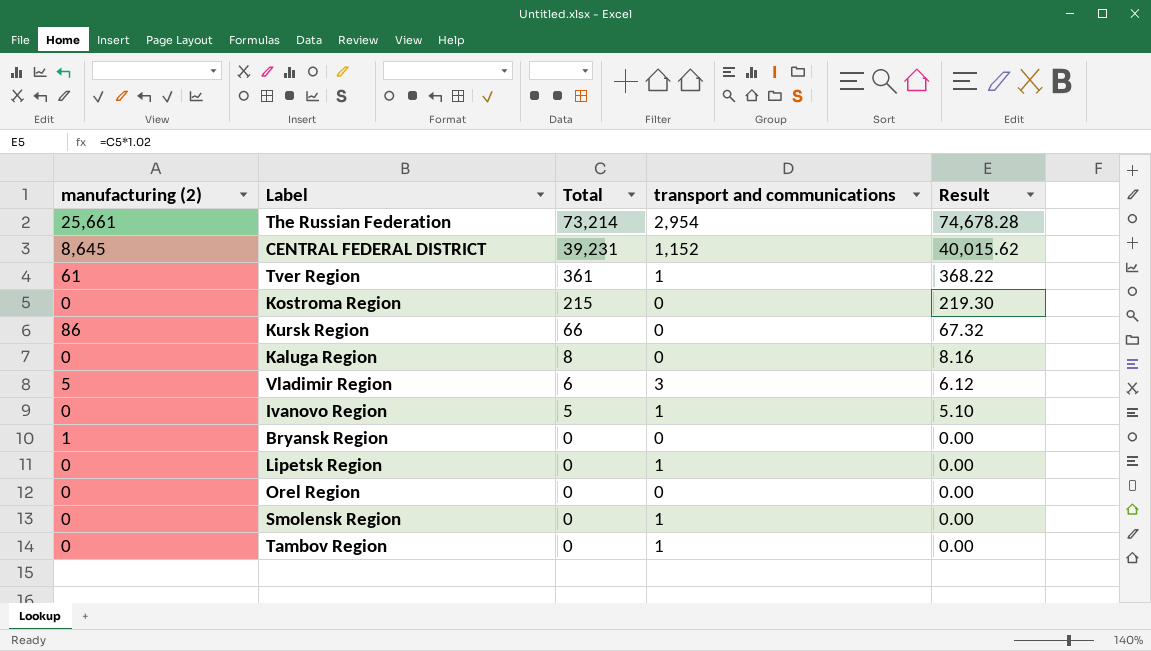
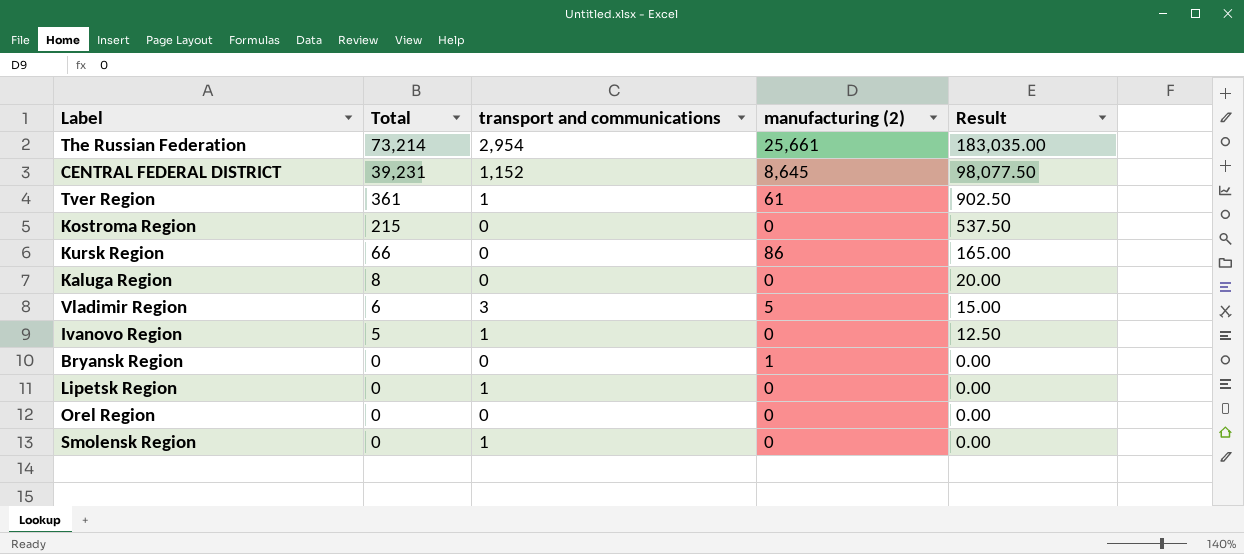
column manufacturing (2) | position: 1 -> 4
column Result | formula: [Total] * 1.02 -> [Total] * 2.5
row Tambov Region: 0 | 0 | 1 | 0.00 -> none

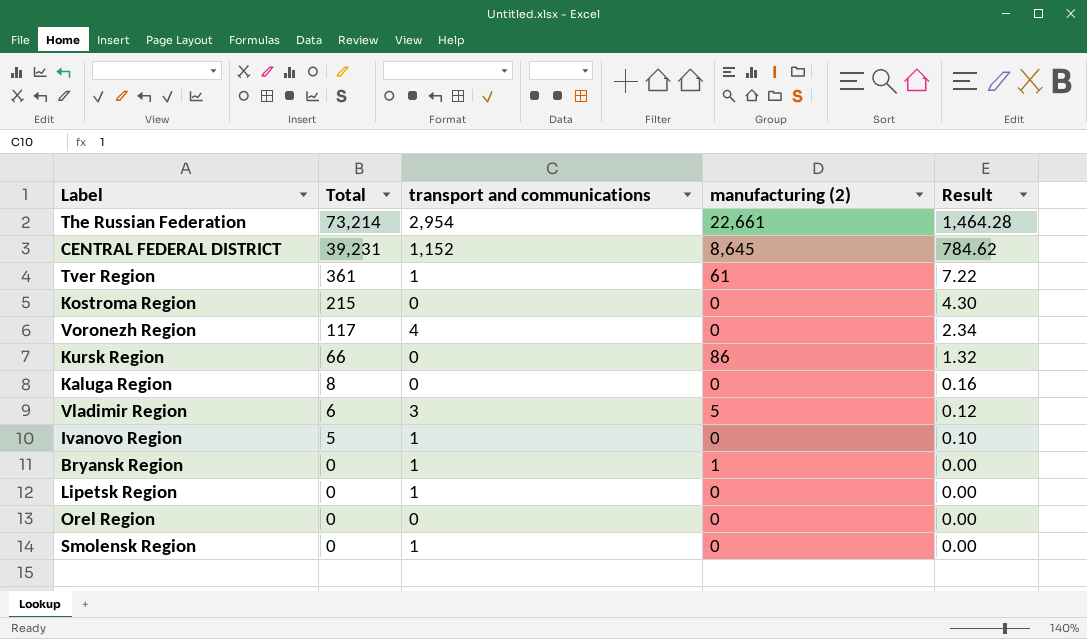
column Result | formula: [Total] * 2.5 -> [Total] * 0.02
The Russian Federation | manufacturing (2): 25,661 -> 22,661
row Voronezh Region: none -> 117 | 4 | 0 | 2.34
Bryansk Region | transport and communications: 0 -> 1

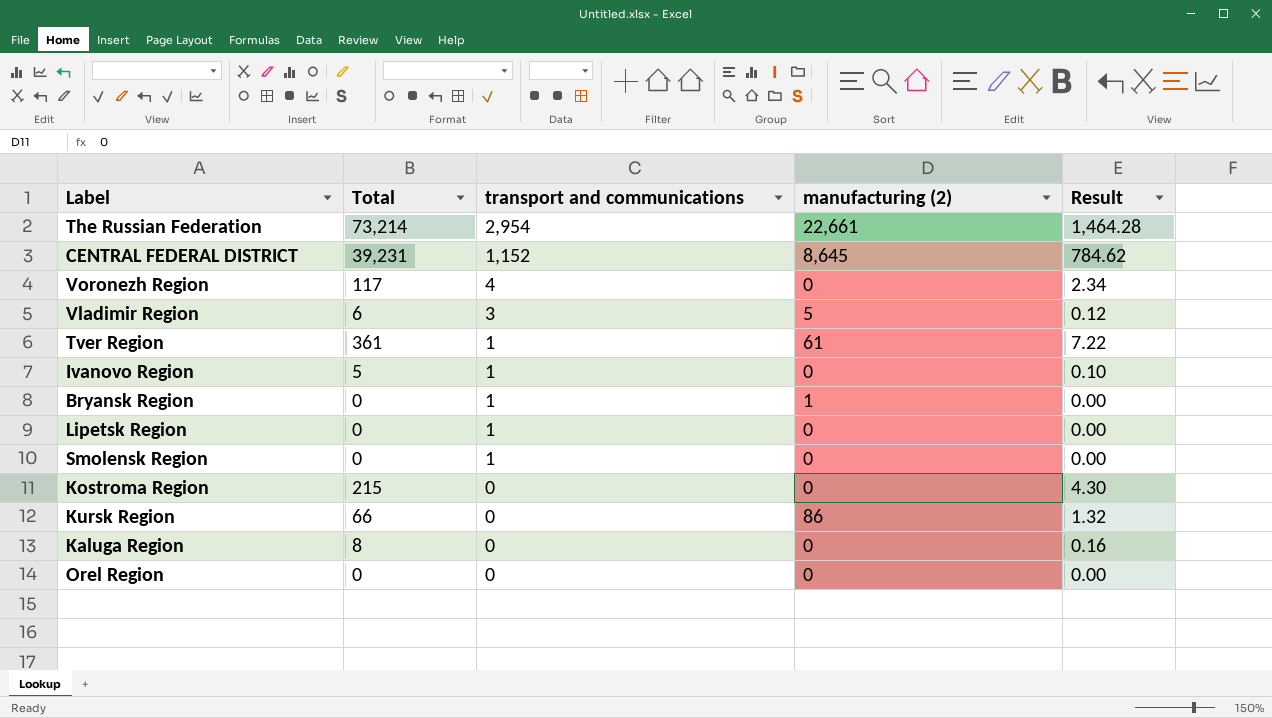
row order: Total descending -> transport and communications descending

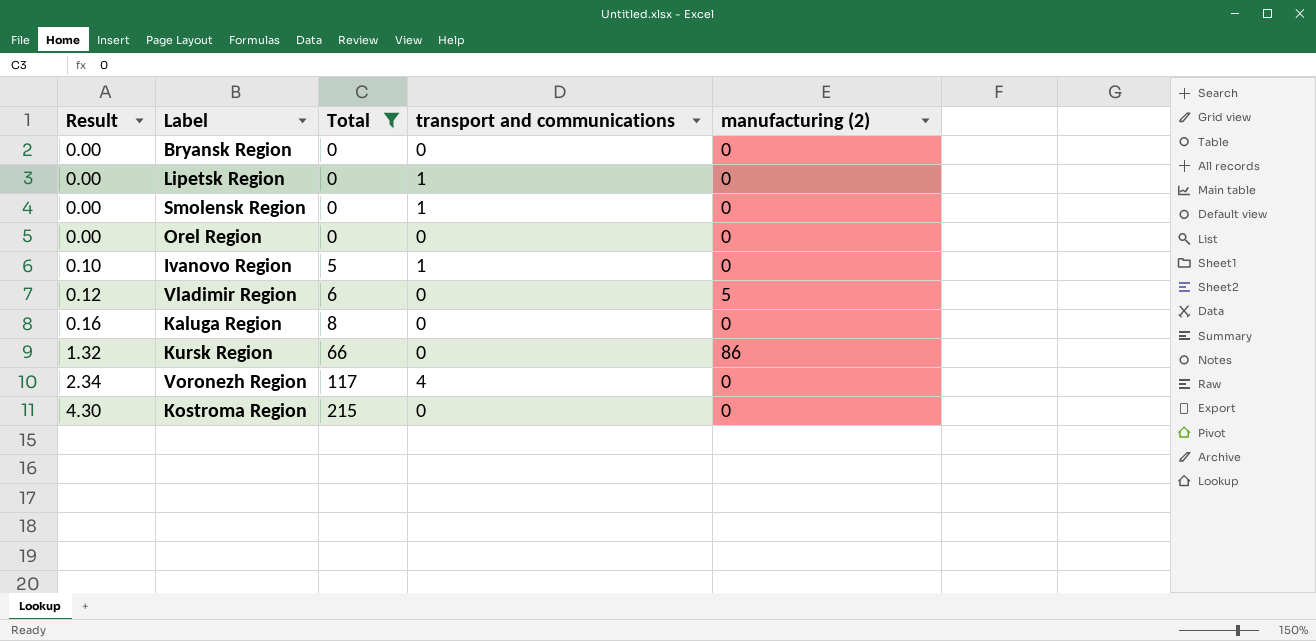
filter: none -> Total <= 215
row order: transport and communications descending -> Result ascending
column Result | position: 5 -> 1
Bryansk Region | transport and communications: 1 -> 0
Bryansk Region | manufacturing (2): 1 -> 0
Vladimir Region | transport and communications: 3 -> 0

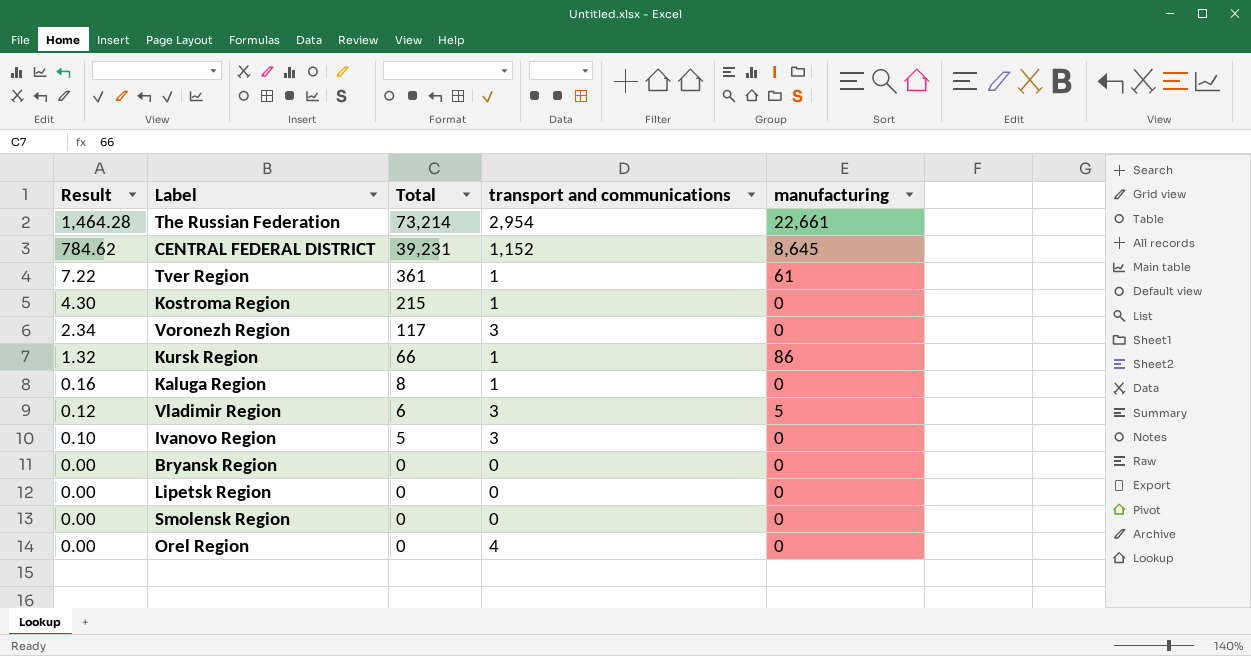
filter: Total <= 215 -> none
row order: Result ascending -> Result descending
column name: manufacturing (2) -> manufacturing
Kostroma Region | transport and communications: 0 -> 1
Voronezh Region | transport and communications: 4 -> 3
Kursk Region | transport and communications: 0 -> 1
Kaluga Region | transport and communications: 0 -> 1
Vladimir Region | transport and communications: 0 -> 3
Ivanovo Region | transport and communications: 1 -> 3
Lipetsk Region | transport and communications: 1 -> 0
Smolensk Region | transport and communications: 1 -> 0
Orel Region | transport and communications: 0 -> 4

